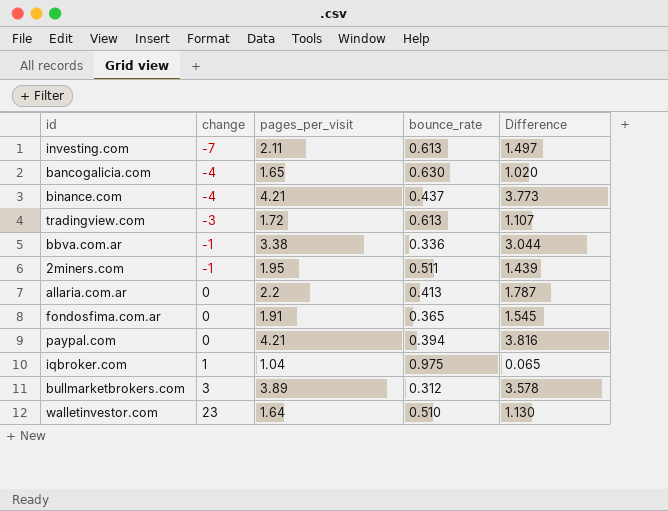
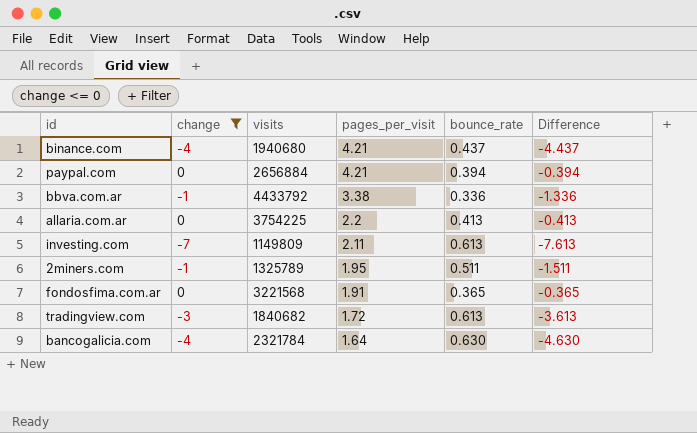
filter: none -> change <= 0
row order: change ascending -> pages_per_visit descending
column visits | position: none -> 3
column Difference | formula: [pages_per_visit] - [bounce_rate] -> [change] - [bounce_rate]
bancogalicia.com | pages_per_visit: 1.65 -> 1.64

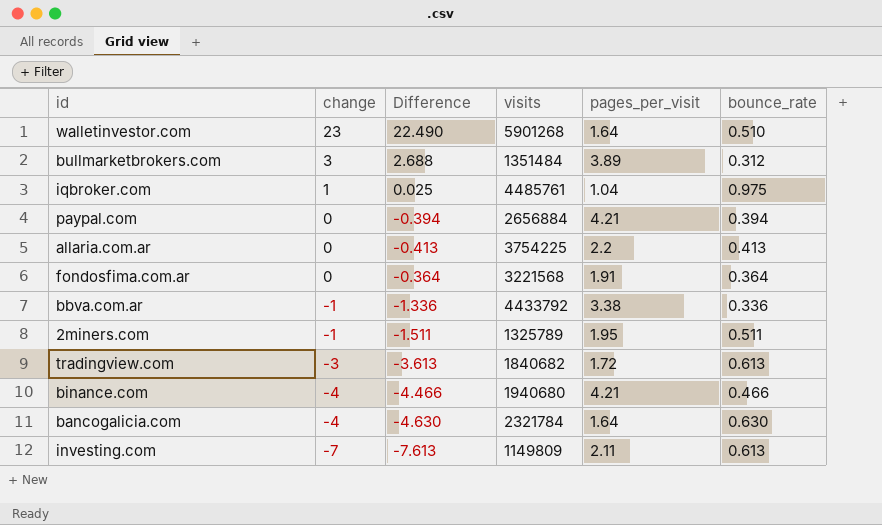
filter: change <= 0 -> none
row order: pages_per_visit descending -> change descending
column Difference | position: 6 -> 3
fondosfima.com.ar | Difference: -0.365 -> -0.364
fondosfima.com.ar | bounce_rate: 0.365 -> 0.364
binance.com | Difference: -4.437 -> -4.466
binance.com | bounce_rate: 0.437 -> 0.466

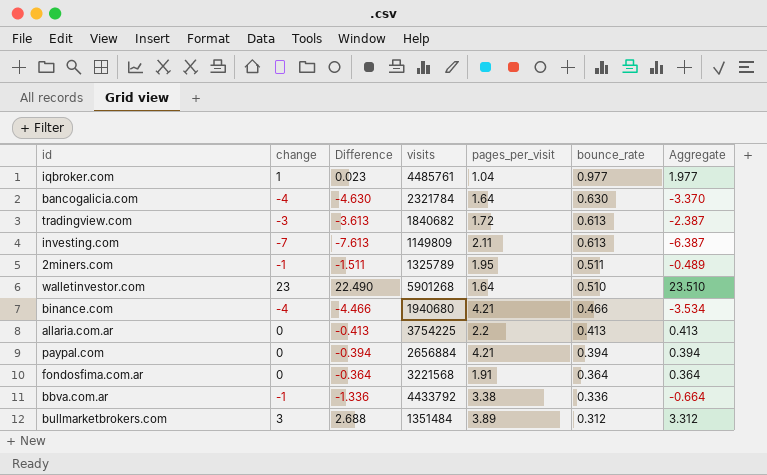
row order: change descending -> bounce_rate descending
column Aggregate | formula: none -> [change] + [bounce_rate]
iqbroker.com | Difference: 0.025 -> 0.023
iqbroker.com | bounce_rate: 0.975 -> 0.977

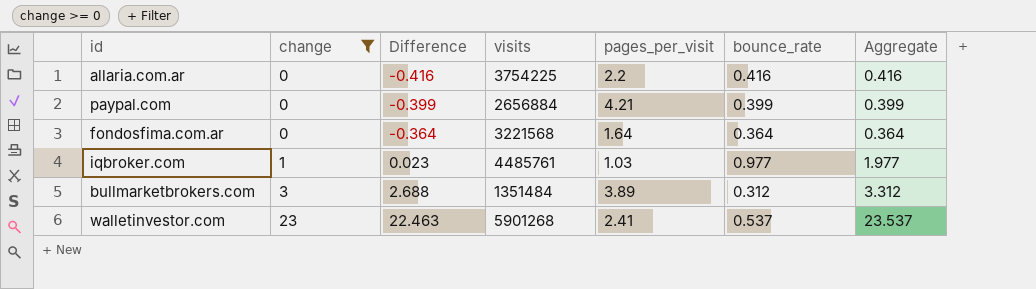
filter: none -> change >= 0
row order: bounce_rate descending -> change ascending
allaria.com.ar | Difference: -0.413 -> -0.416
allaria.com.ar | bounce_rate: 0.413 -> 0.416
allaria.com.ar | Aggregate: 0.413 -> 0.416
paypal.com | Difference: -0.394 -> -0.399
paypal.com | bounce_rate: 0.394 -> 0.399
paypal.com | Aggregate: 0.394 -> 0.399
fondosfima.com.ar | pages_per_visit: 1.91 -> 1.64
iqbroker.com | pages_per_visit: 1.04 -> 1.03
walletinvestor.com | Difference: 22.490 -> 22.463
walletinvestor.com | pages_per_visit: 1.64 -> 2.41
walletinvestor.com | bounce_rate: 0.510 -> 0.537
walletinvestor.com | Aggregate: 23.510 -> 23.537

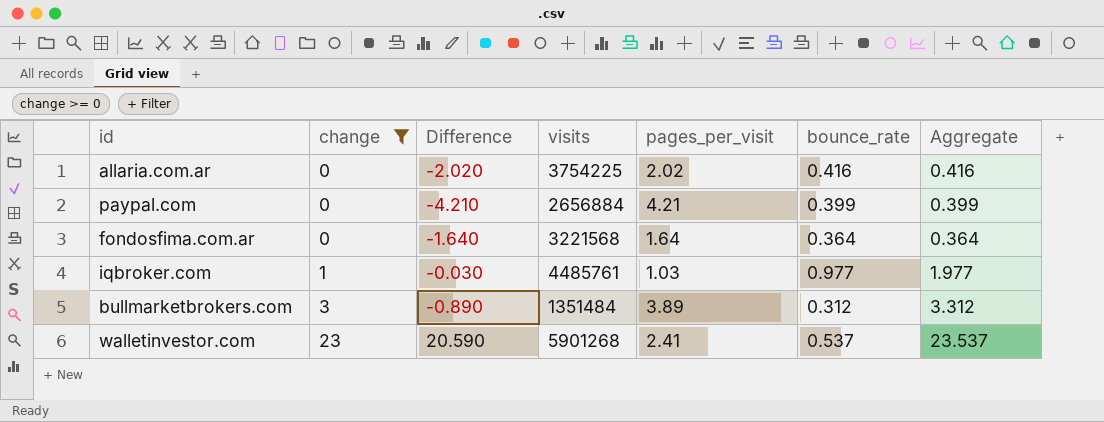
column Difference | formula: [change] - [bounce_rate] -> [change] - [pages_per_visit]
allaria.com.ar | pages_per_visit: 2.2 -> 2.02

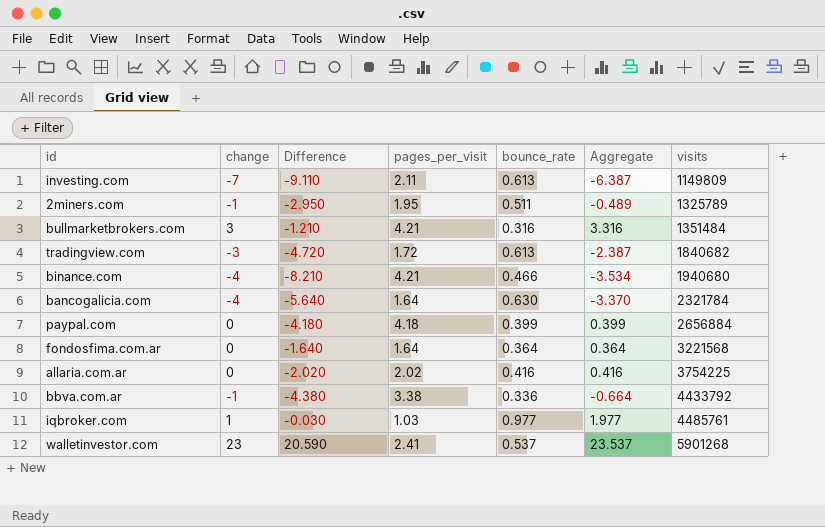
filter: change >= 0 -> none
row order: change ascending -> visits ascending
column visits | position: 4 -> 7
bullmarketbrokers.com | Difference: -0.890 -> -1.210
bullmarketbrokers.com | pages_per_visit: 3.89 -> 4.21
bullmarketbrokers.com | bounce_rate: 0.312 -> 0.316
bullmarketbrokers.com | Aggregate: 3.312 -> 3.316
paypal.com | Difference: -4.210 -> -4.180
paypal.com | pages_per_visit: 4.21 -> 4.18

